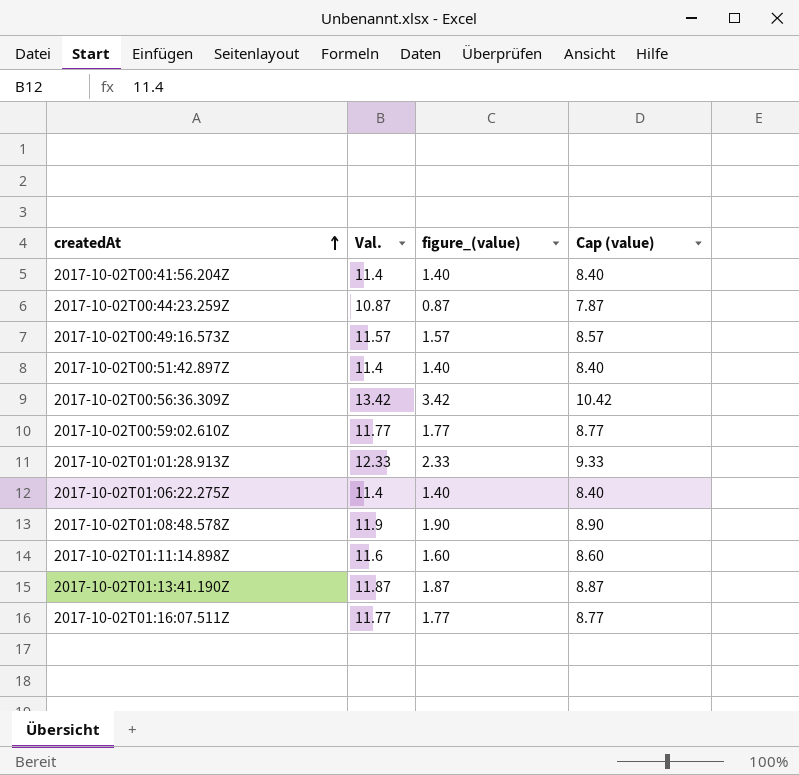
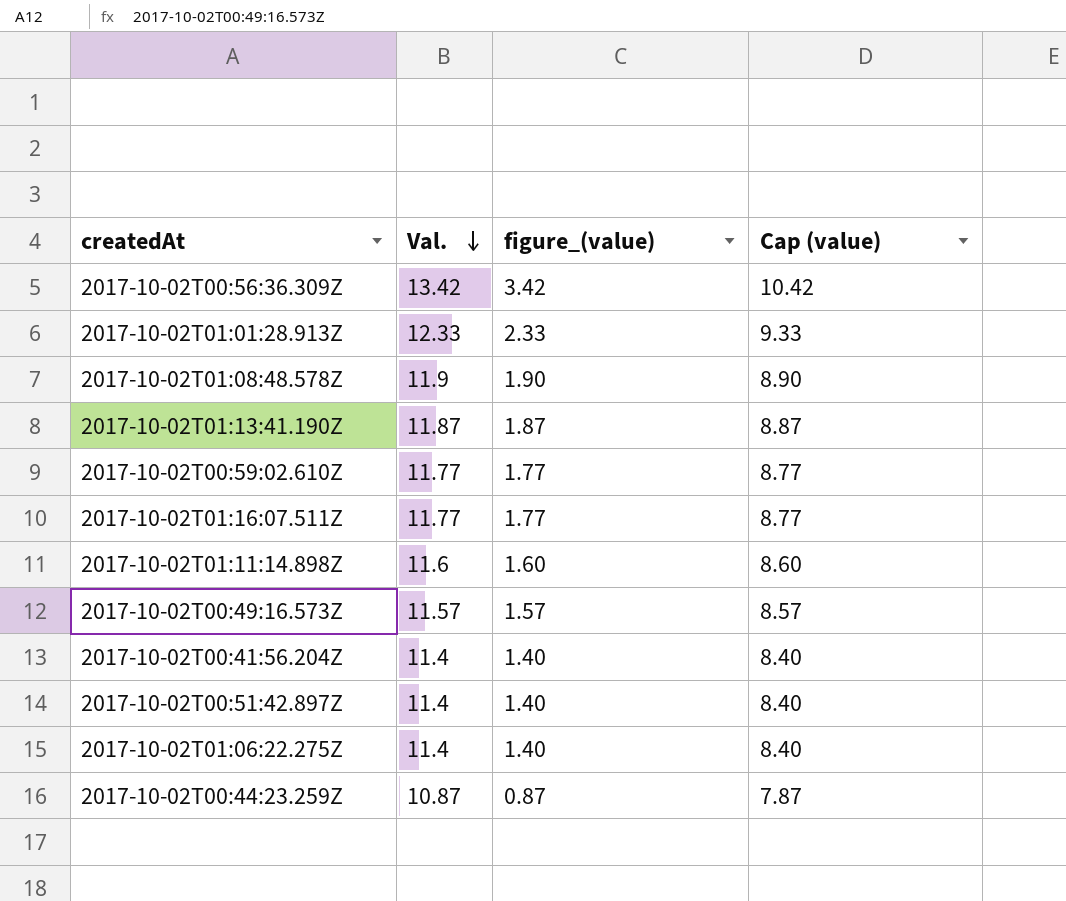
row order: createdAt ascending -> Val. descending

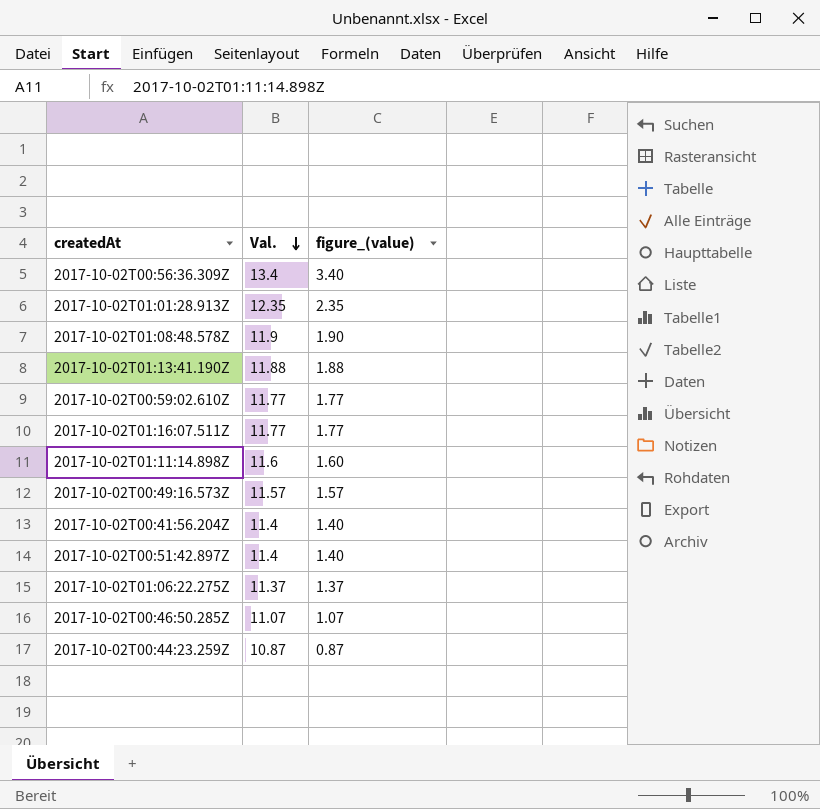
column Cap (value) | formula: [Val.] - 3 -> none
2017-10-02T00:56:36.309Z | Val.: 13.42 -> 13.4
2017-10-02T00:56:36.309Z | figure_(value): 3.42 -> 3.40
2017-10-02T01:01:28.913Z | Val.: 12.33 -> 12.35
2017-10-02T01:01:28.913Z | figure_(value): 2.33 -> 2.35
2017-10-02T01:13:41.190Z | Val.: 11.87 -> 11.88
2017-10-02T01:13:41.190Z | figure_(value): 1.87 -> 1.88
2017-10-02T01:06:22.275Z | Val.: 11.4 -> 11.37
2017-10-02T01:06:22.275Z | figure_(value): 1.40 -> 1.37
row 2017-10-02T00:46:50.285Z: none -> 11.07 | 1.07

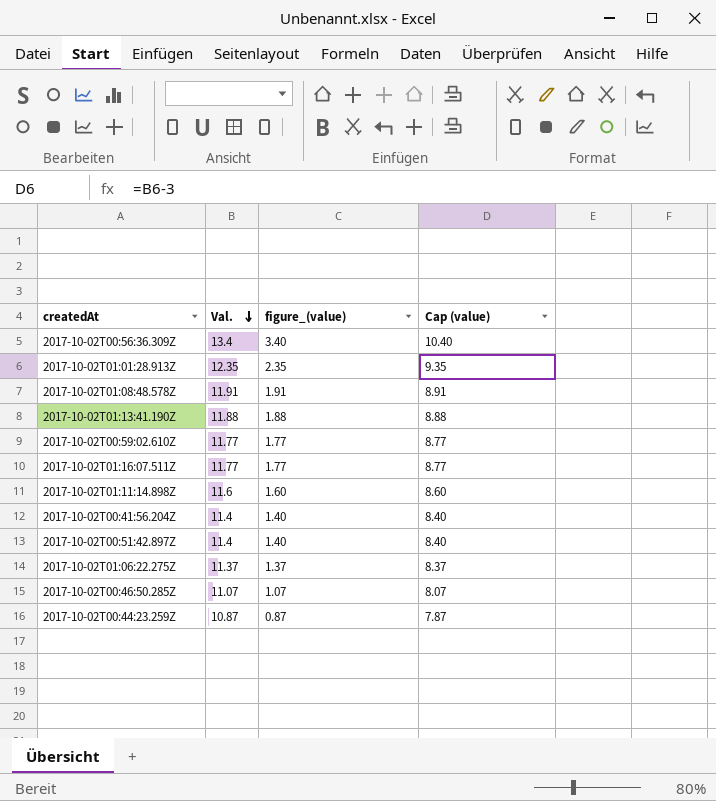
column Cap (value) | formula: none -> [Val.] - 3
row 2017-10-02T00:49:16.573Z: 11.57 | 1.57 -> none
2017-10-02T01:08:48.578Z | Val.: 11.9 -> 11.91
2017-10-02T01:08:48.578Z | figure_(value): 1.90 -> 1.91

